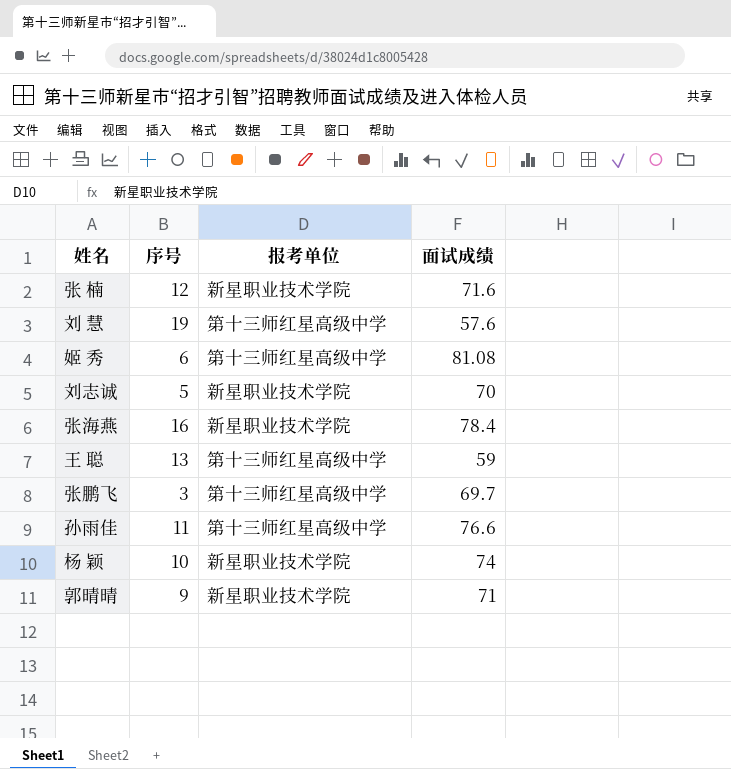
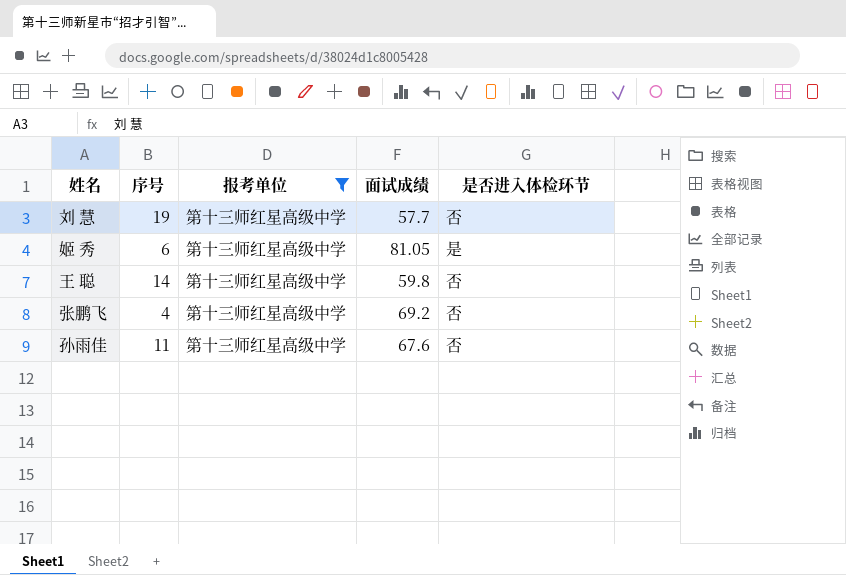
filter: none -> 报考单位 = 第十三师红星高级中学
column 是否进入体检环节 | position: none -> 5
刘 慧 | 面试成绩: 57.6 -> 57.7
姬 秀 | 面试成绩: 81.08 -> 81.05
王 聪 | 序号: 13 -> 14
王 聪 | 面试成绩: 59 -> 59.8
张鹏飞 | 序号: 3 -> 4
张鹏飞 | 面试成绩: 69.7 -> 69.2
孙雨佳 | 面试成绩: 76.6 -> 67.6

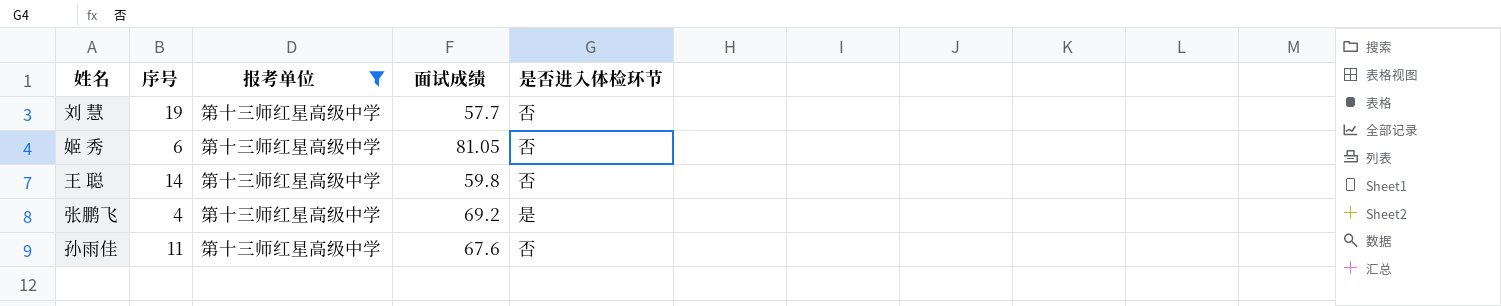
姬 秀 | 是否进入体检环节: 是 -> 否
张鹏飞 | 是否进入体检环节: 否 -> 是

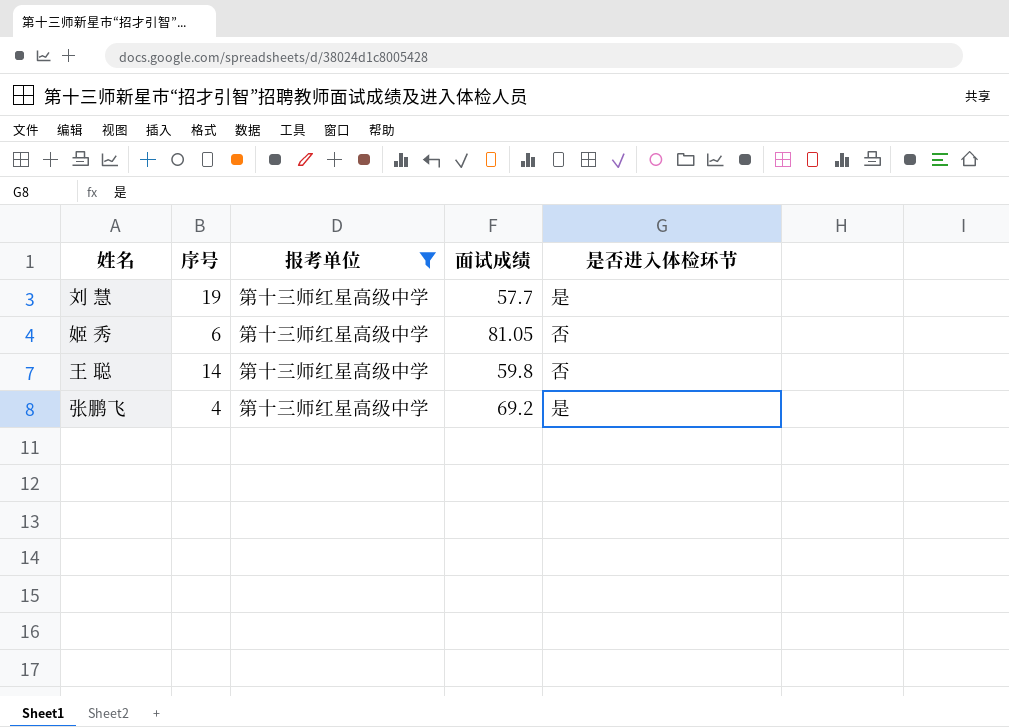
row 孙雨佳: 11 | 第十三师红星高级中学 | 67.6 | 否 -> none
刘 慧 | 是否进入体检环节: 否 -> 是

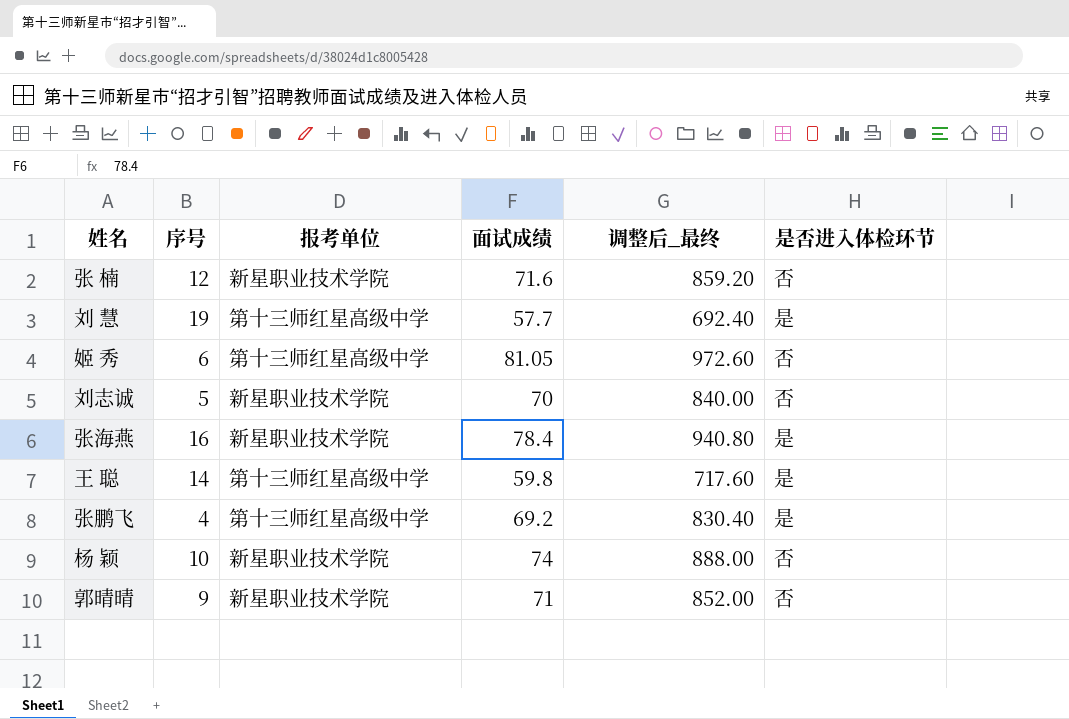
filter: 报考单位 = 第十三师红星高级中学 -> none
column 调整后_最终 | formula: none -> [面试成绩] * 12
王 聪 | 是否进入体检环节: 否 -> 是

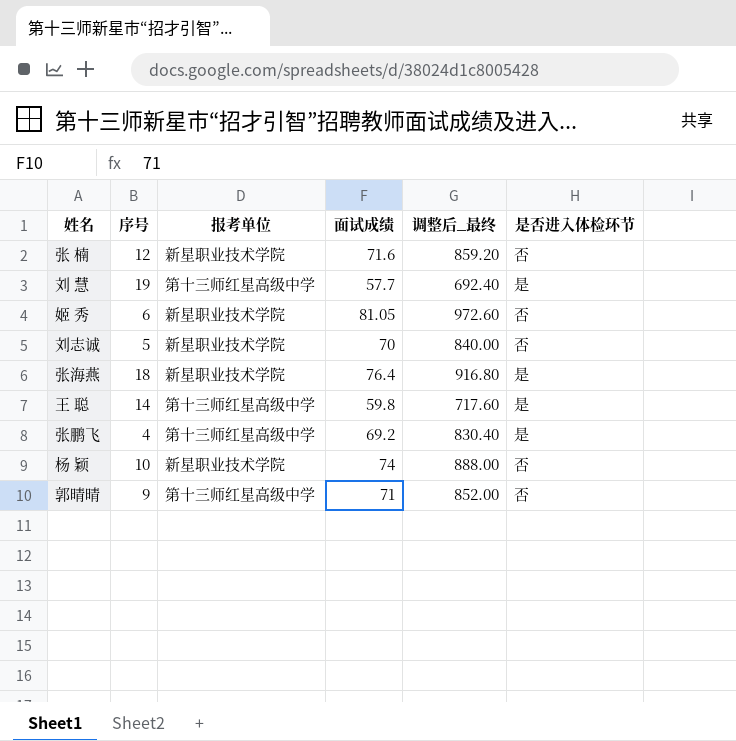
姬 秀 | 报考单位: 第十三师红星高级中学 -> 新星职业技术学院
张海燕 | 序号: 16 -> 18
张海燕 | 面试成绩: 78.4 -> 76.4
张海燕 | 调整后_最终: 940.80 -> 916.80
郭晴晴 | 报考单位: 新星职业技术学院 -> 第十三师红星高级中学

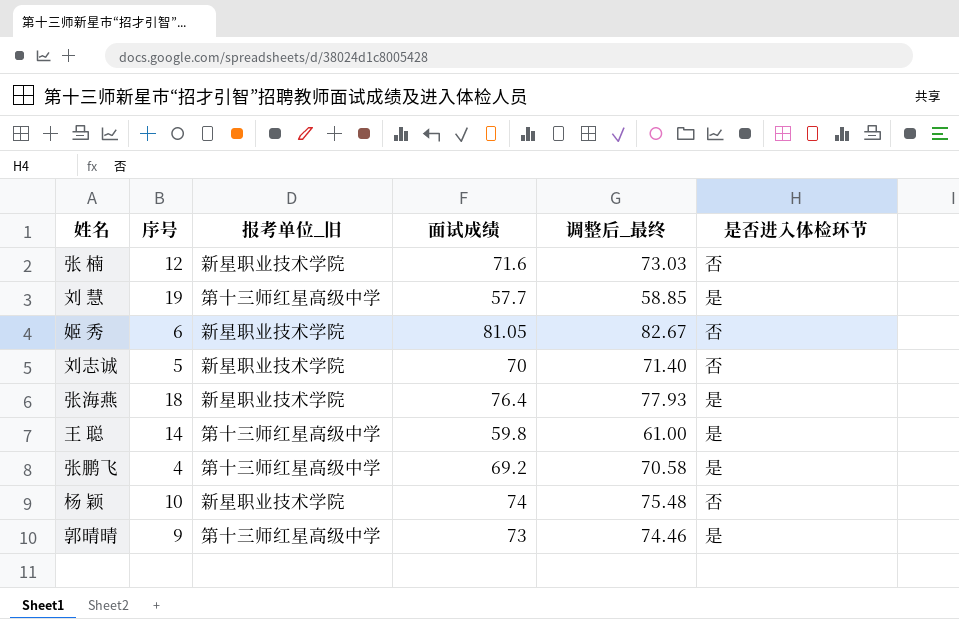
column name: 报考单位 -> 报考单位_旧
column 调整后_最终 | formula: [面试成绩] * 12 -> [面试成绩] * 1.02
郭晴晴 | 面试成绩: 71 -> 73
郭晴晴 | 是否进入体检环节: 否 -> 是

